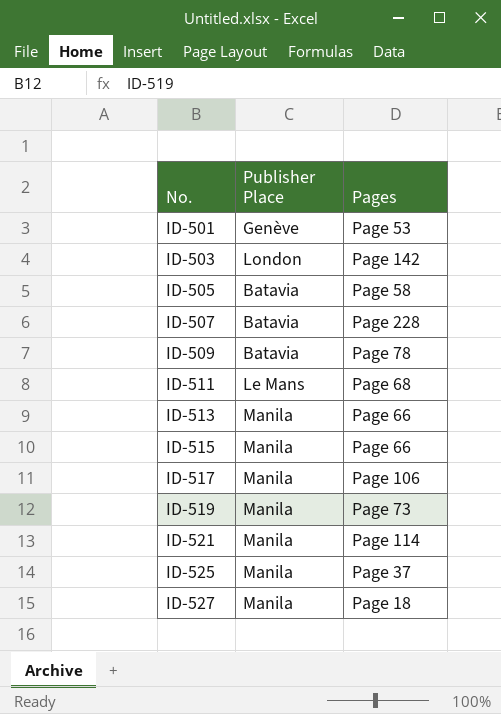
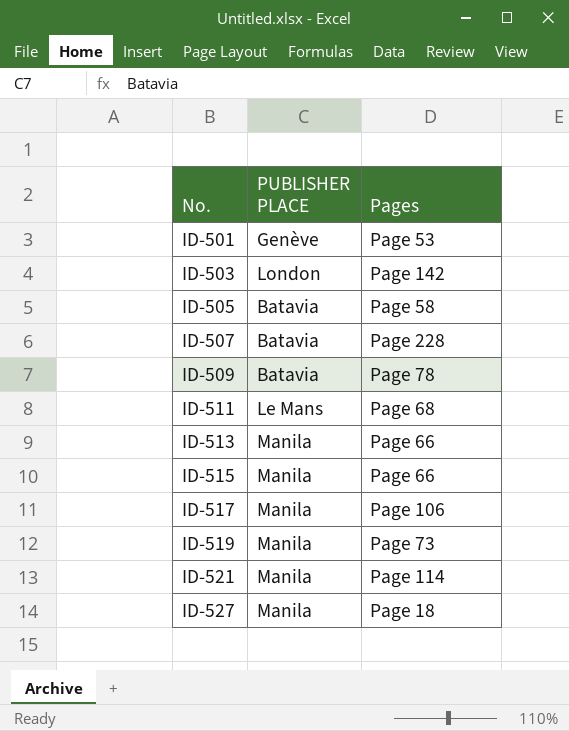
column name: Publisher Place -> PUBLISHER PLACE
row ID-525: Manila | Page 37 -> none

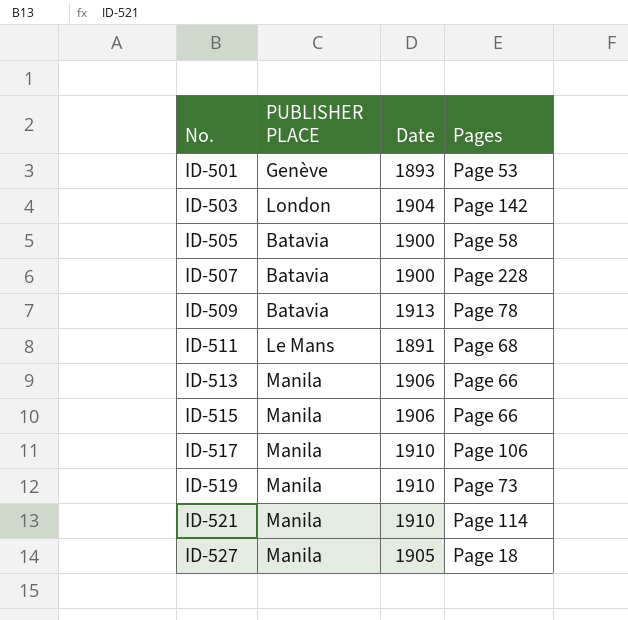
column Date | position: none -> 3

